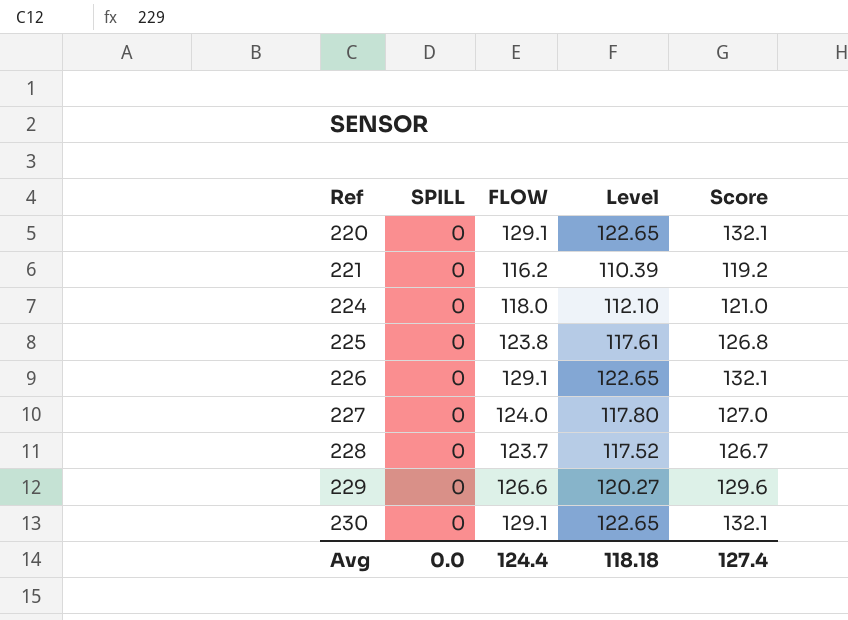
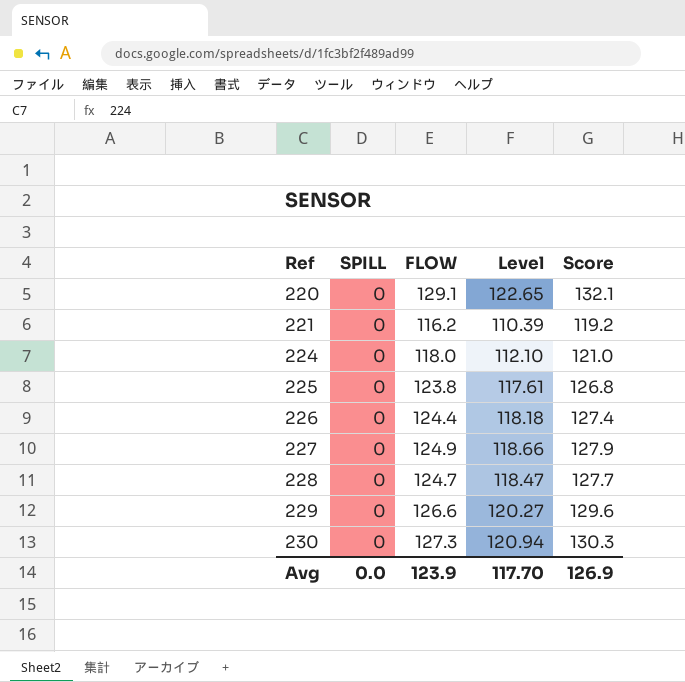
226 | FLOW: 129.1 -> 124.4
226 | Level: 122.65 -> 118.18
226 | Score: 132.1 -> 127.4
227 | FLOW: 124.0 -> 124.9
227 | Level: 117.80 -> 118.66
227 | Score: 127.0 -> 127.9
228 | FLOW: 123.7 -> 124.7
228 | Level: 117.52 -> 118.47
228 | Score: 126.7 -> 127.7
230 | FLOW: 129.1 -> 127.3
230 | Level: 122.65 -> 120.94
230 | Score: 132.1 -> 130.3
Avg | FLOW: 124.4 -> 123.9
Avg | Level: 118.18 -> 117.70
Avg | Score: 127.4 -> 126.9

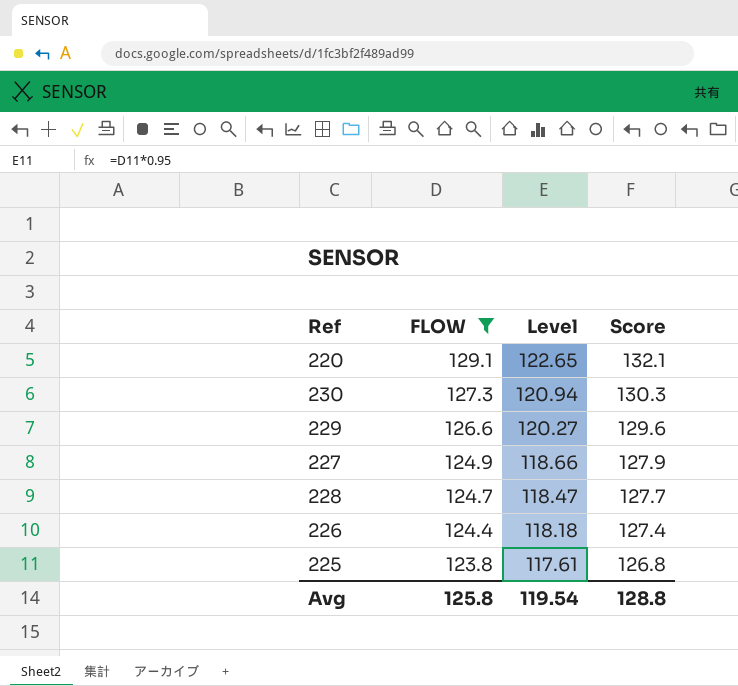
filter: none -> FLOW >= 123.8
row order: Ref ascending -> FLOW descending
column SPILL | position: 2 -> none
Avg | FLOW: 123.9 -> 125.8
Avg | Level: 117.70 -> 119.54
Avg | Score: 126.9 -> 128.8

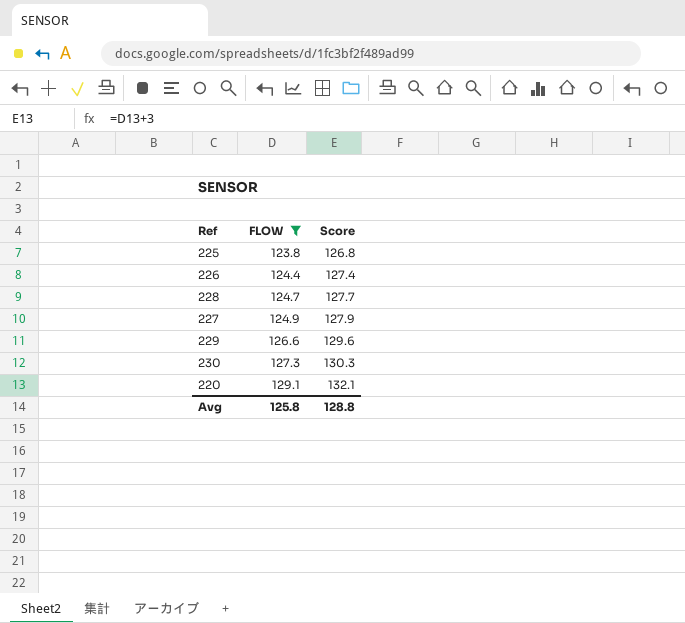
row order: FLOW descending -> FLOW ascending
column Level | formula: [FLOW] * 0.95 -> none

